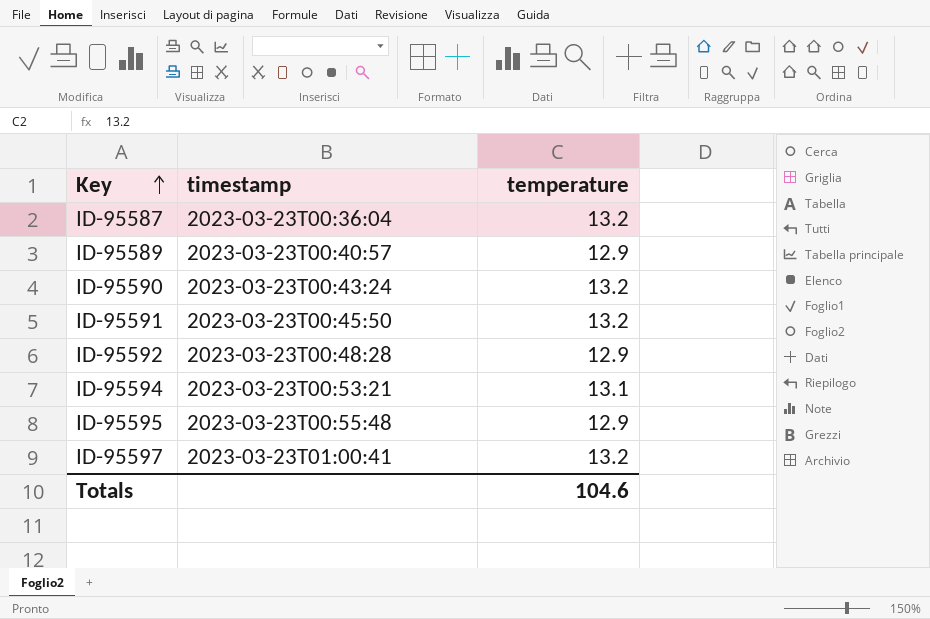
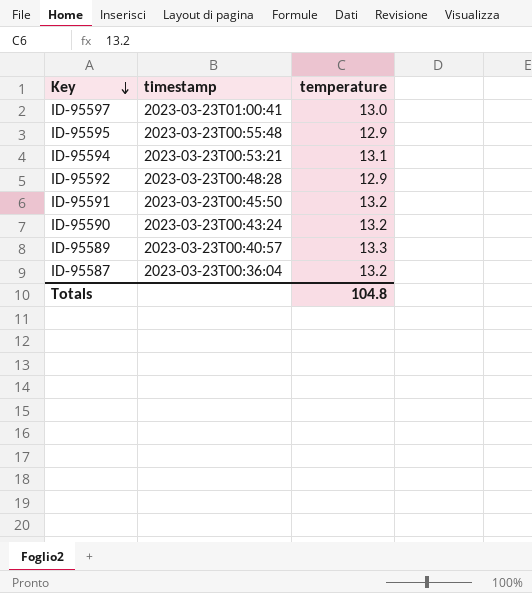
row order: Key ascending -> Key descending
ID-95597 | temperature: 13.2 -> 13.0
ID-95589 | temperature: 12.9 -> 13.3
Totals | temperature: 104.6 -> 104.8

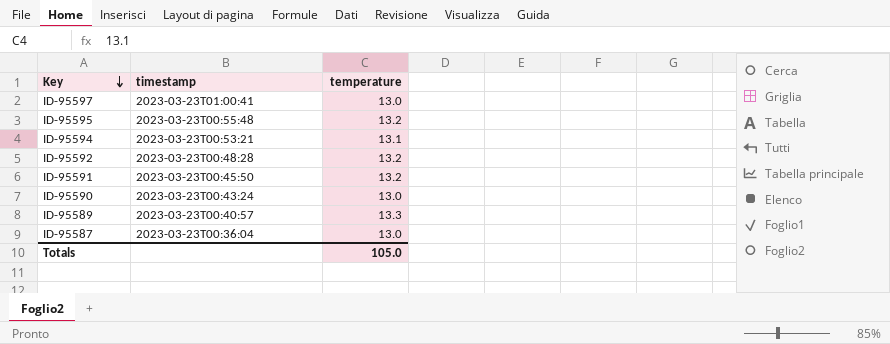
ID-95595 | temperature: 12.9 -> 13.2
ID-95592 | temperature: 12.9 -> 13.2
ID-95590 | temperature: 13.2 -> 13.0
ID-95587 | temperature: 13.2 -> 13.0
Totals | temperature: 104.8 -> 105.0

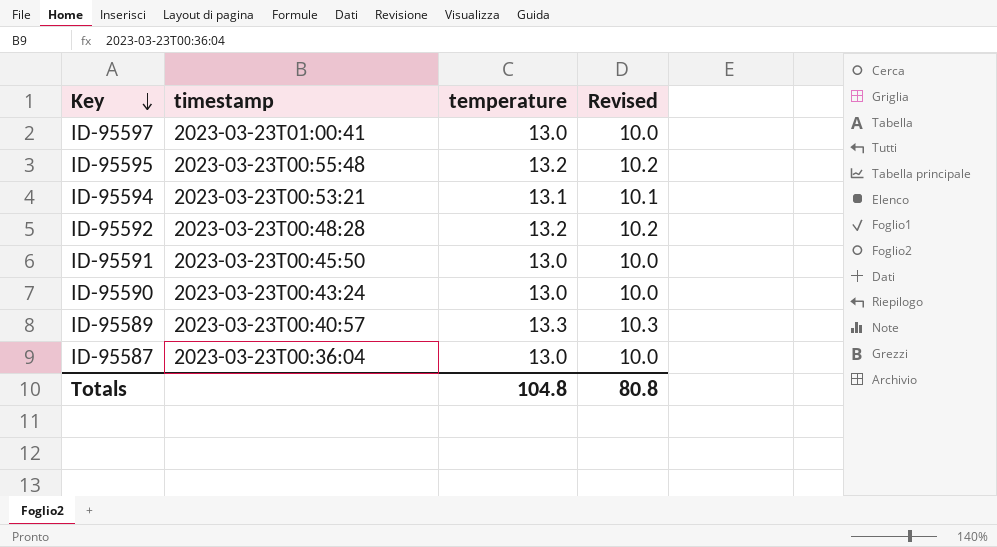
column Revised | formula: none -> [temperature] - 3
ID-95591 | temperature: 13.2 -> 13.0
Totals | temperature: 105.0 -> 104.8

